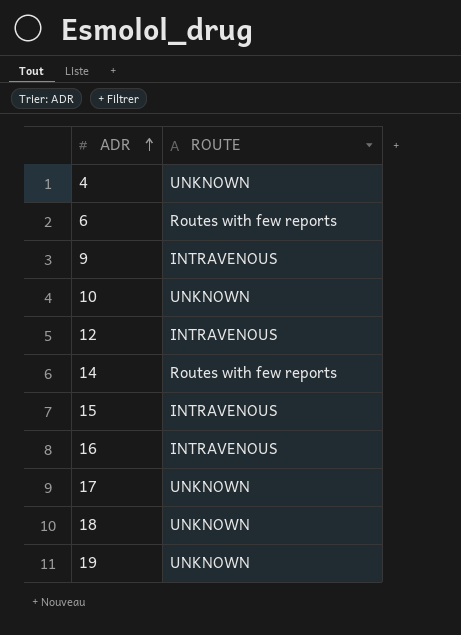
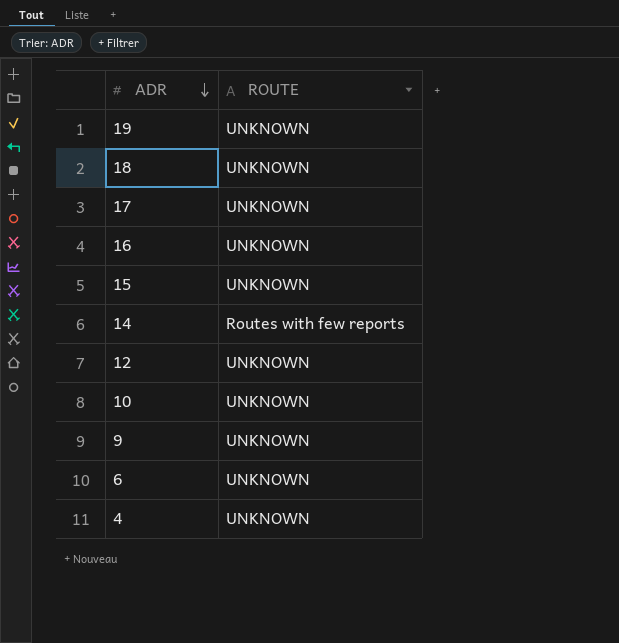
row order: ADR ascending -> ADR descending
16 | ROUTE: INTRAVENOUS -> UNKNOWN
15 | ROUTE: INTRAVENOUS -> UNKNOWN
12 | ROUTE: INTRAVENOUS -> UNKNOWN
9 | ROUTE: INTRAVENOUS -> UNKNOWN
6 | ROUTE: Routes with few reports -> UNKNOWN

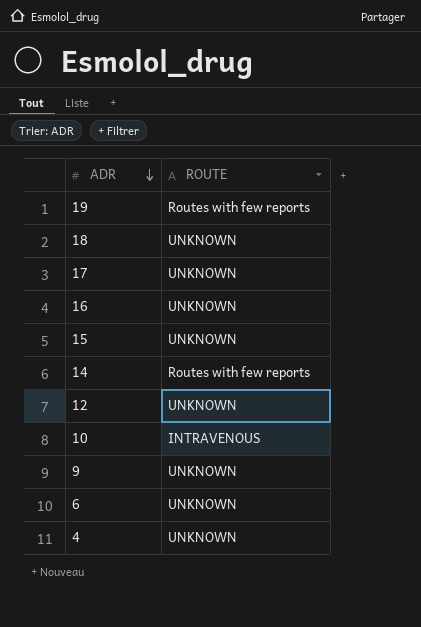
19 | ROUTE: UNKNOWN -> Routes with few reports
10 | ROUTE: UNKNOWN -> INTRAVENOUS

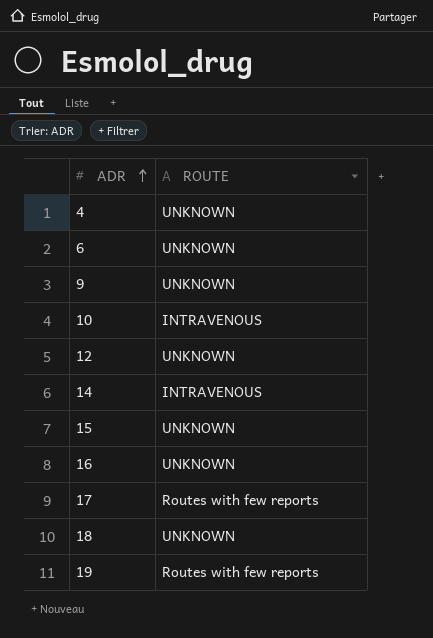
row order: ADR descending -> ADR ascending
14 | ROUTE: Routes with few reports -> INTRAVENOUS
17 | ROUTE: UNKNOWN -> Routes with few reports

